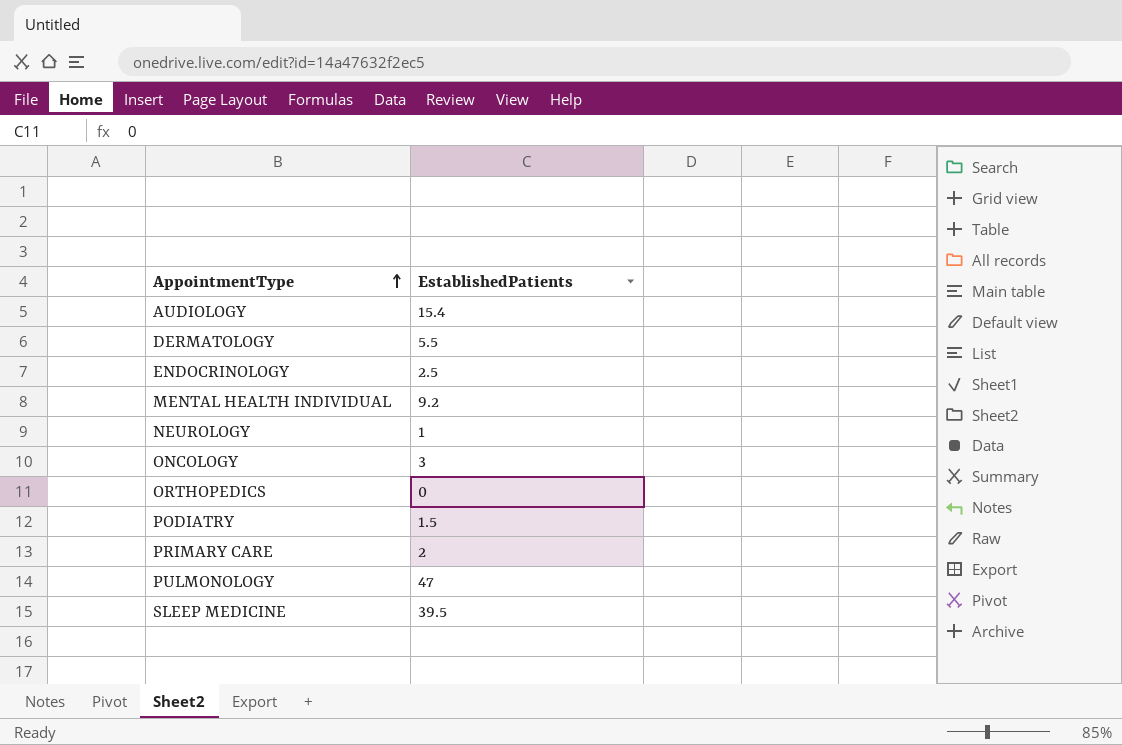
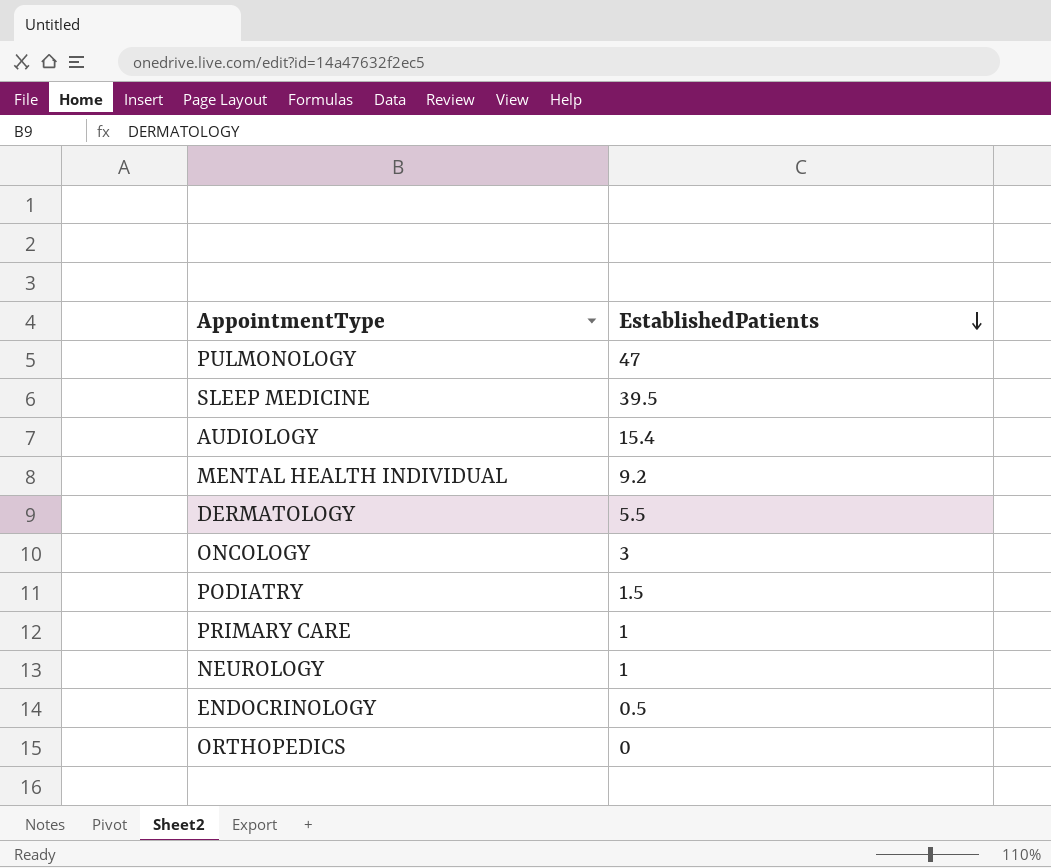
row order: AppointmentType ascending -> EstablishedPatients descending
PRIMARY CARE | EstablishedPatients: 2 -> 1
ENDOCRINOLOGY | EstablishedPatients: 2.5 -> 0.5

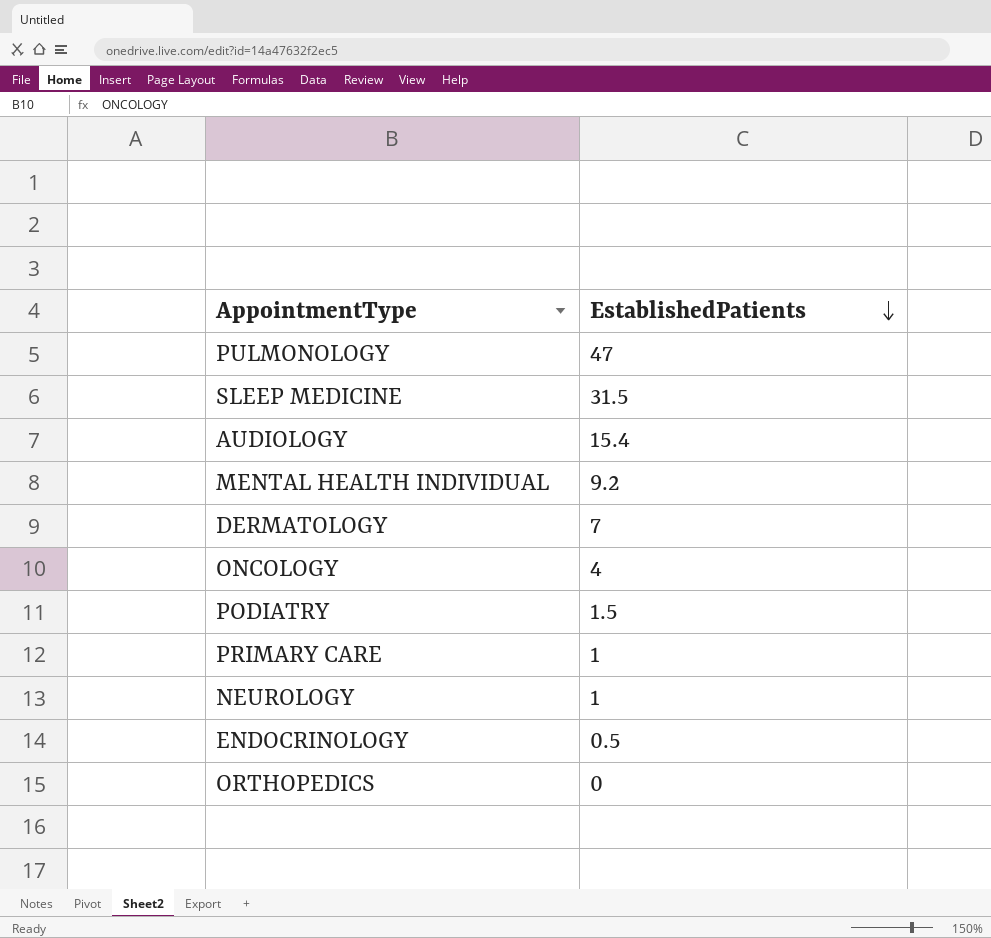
SLEEP MEDICINE | EstablishedPatients: 39.5 -> 31.5
DERMATOLOGY | EstablishedPatients: 5.5 -> 7
ONCOLOGY | EstablishedPatients: 3 -> 4

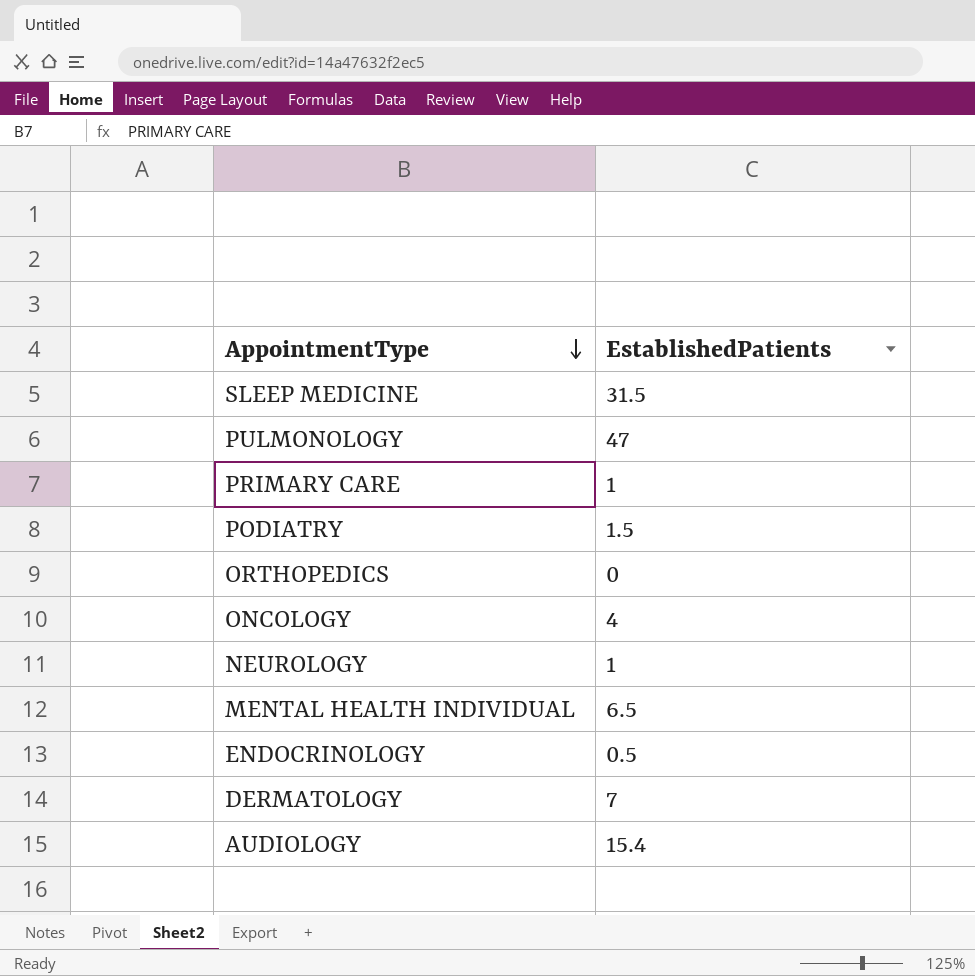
row order: EstablishedPatients descending -> AppointmentType descending
MENTAL HEALTH INDIVIDUAL | EstablishedPatients: 9.2 -> 6.5

